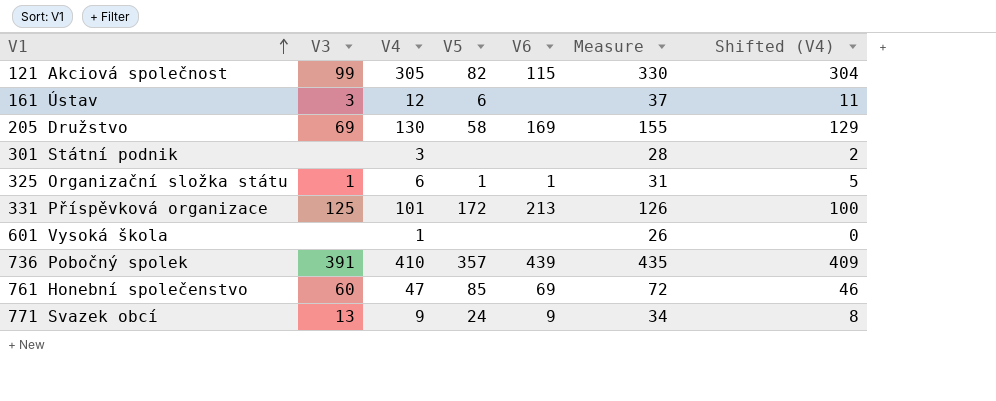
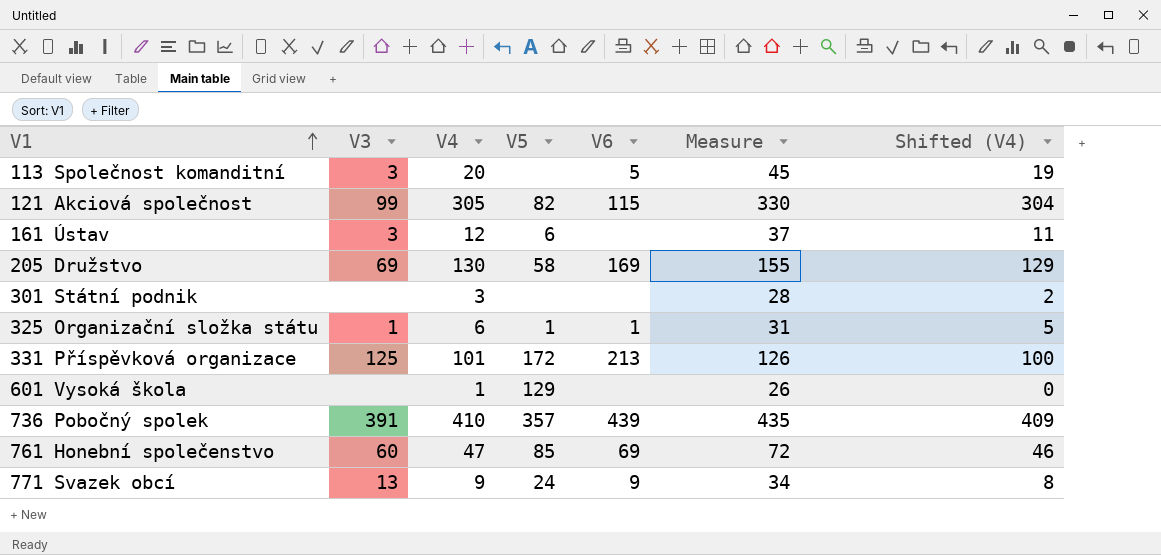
row 113 Společnost komanditní: none -> 3 | 20 | none | 5 | 45 | 19
601 Vysoká škola | V5: none -> 129

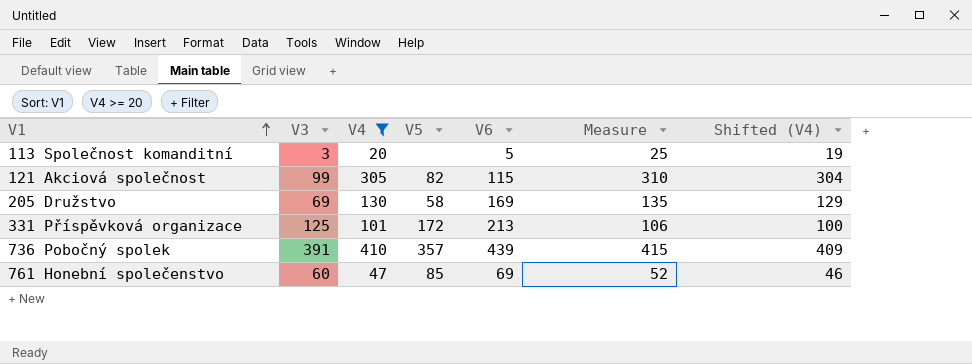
filter: none -> V4 >= 20
column Measure | formula: [V4] + 25 -> [V4] + 5

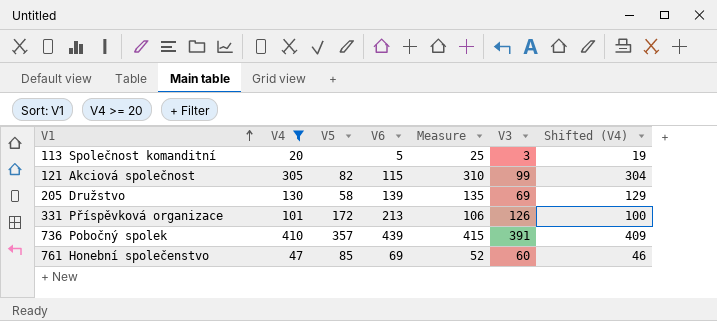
column V3 | position: 2 -> 6
205 Družstvo | V6: 169 -> 139
331 Příspěvková organizace | V3: 125 -> 126

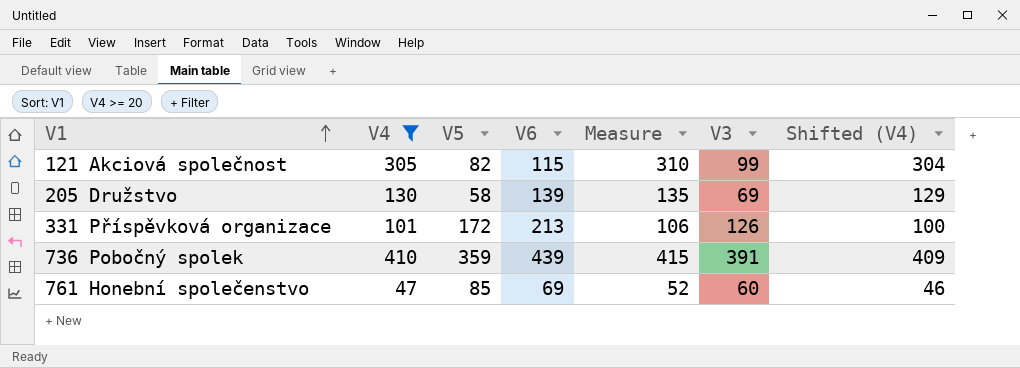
row 113 Společnost komanditní: 20 | none | 5 | 25 | 3 | 19 -> none
736 Pobočný spolek | V5: 357 -> 359

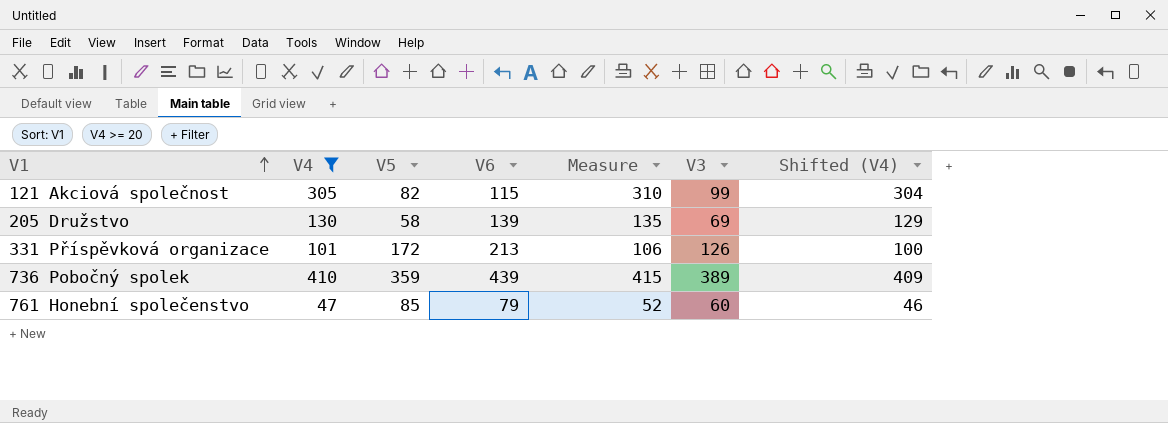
736 Pobočný spolek | V3: 391 -> 389
761 Honební společenstvo | V6: 69 -> 79

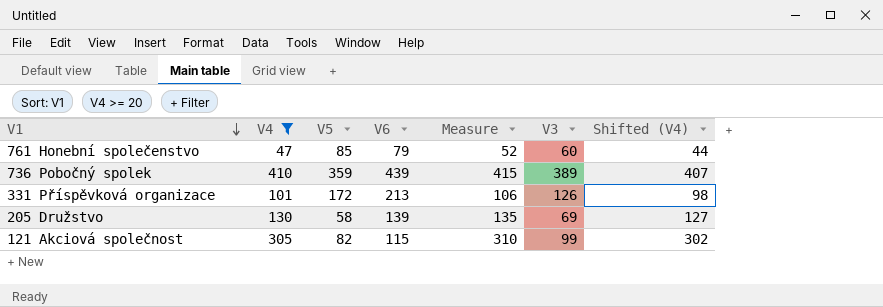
row order: V1 ascending -> V1 descending
column Shifted (V4) | formula: [V4] - 1 -> [V4] - 3

